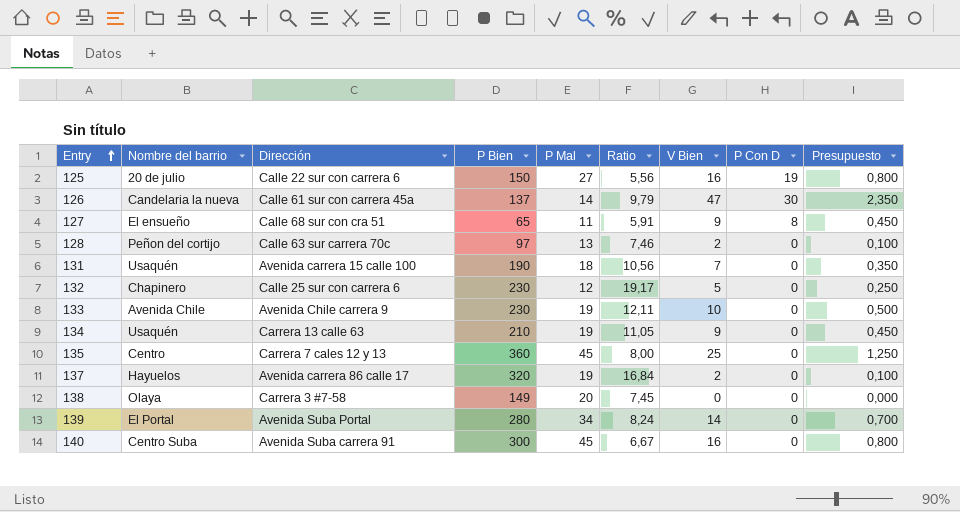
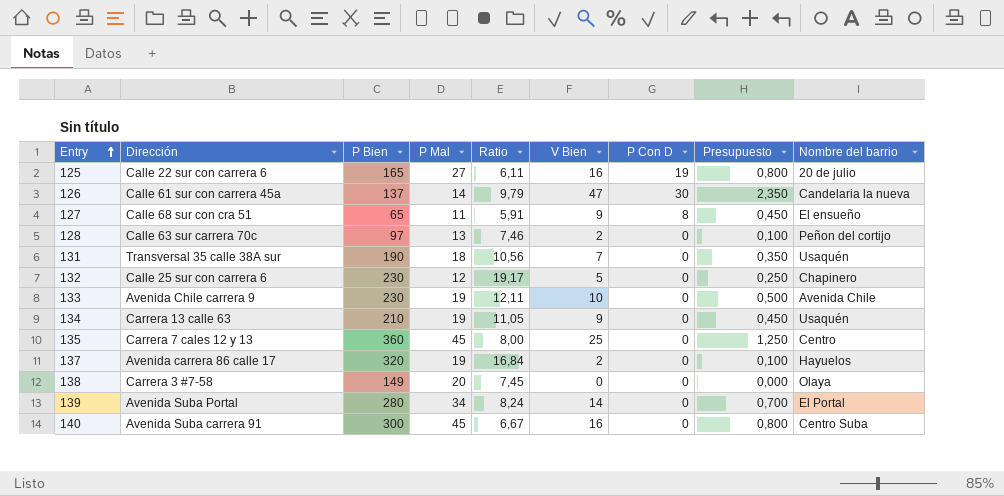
column Nombre del barrio | position: 2 -> 9
125 | P Bien: 150 -> 165
125 | Ratio: 5,56 -> 6,11
131 | Dirección: Avenida carrera 15 calle 100 -> Transversal 35 calle 38A sur

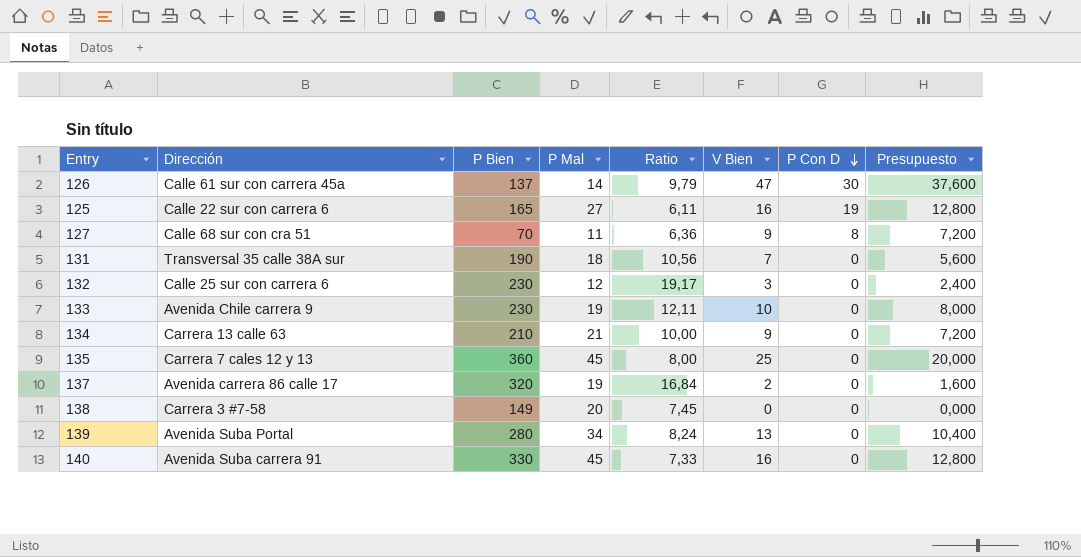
row order: Entry ascending -> P Con D descending
column Nombre del barrio | position: 9 -> none
column Presupuesto | formula: [V Bien] * 0,05 -> [V Bien] * 0,8
row 128: Calle 63 sur carrera 70c | 97 | 13 | 7,46 | 2 | 0 | 0,100 | Peñon del cortijo -> none
127 | P Bien: 65 -> 70
127 | Ratio: 5,91 -> 6,36
132 | V Bien: 5 -> 3
134 | P Mal: 19 -> 21
134 | Ratio: 11,05 -> 10,00
139 | V Bien: 14 -> 13
140 | P Bien: 300 -> 330
140 | Ratio: 6,67 -> 7,33

